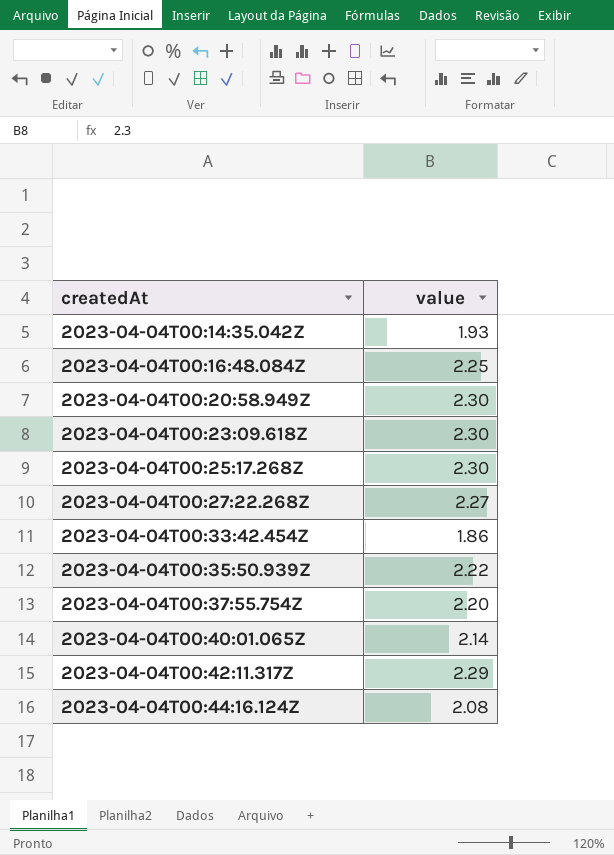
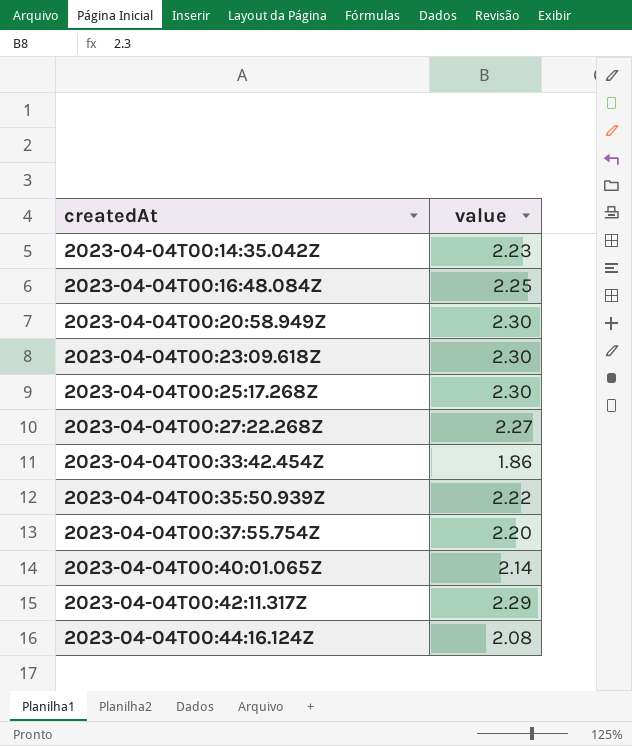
2023-04-04T00:14:35.042Z | value: 1.93 -> 2.23

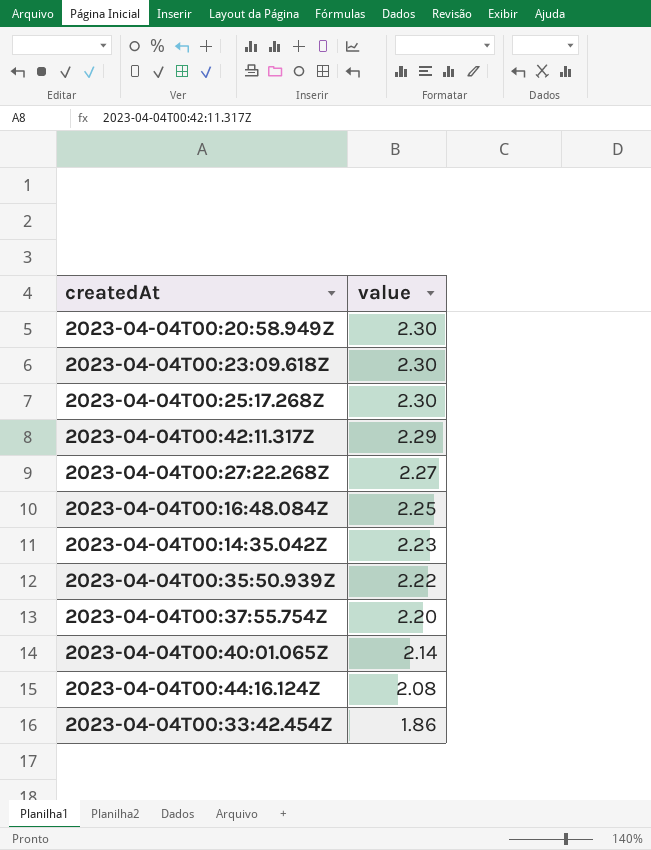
row order: createdAt ascending -> value descending

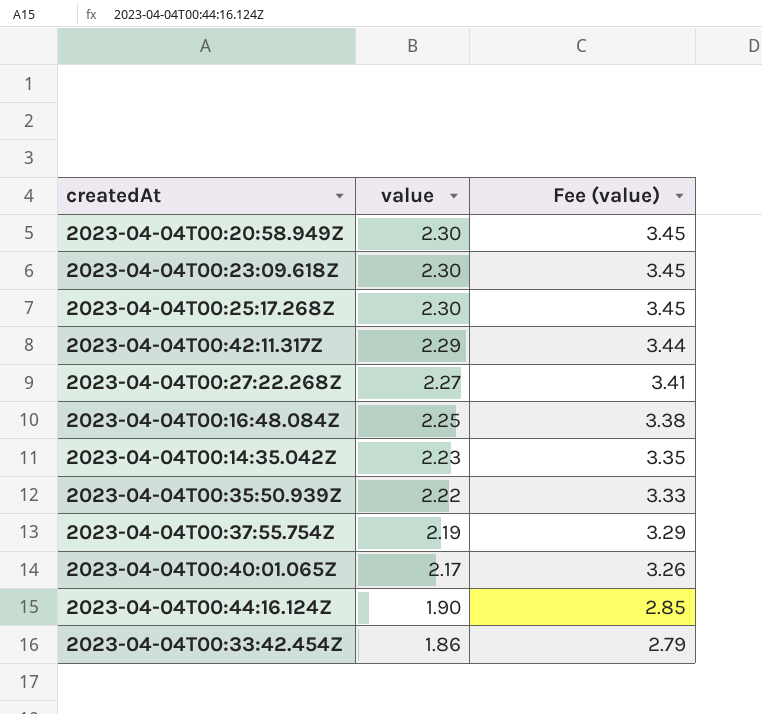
column Fee (value) | formula: none -> [value] * 1.5
2023-04-04T00:37:55.754Z | value: 2.20 -> 2.19
2023-04-04T00:40:01.065Z | value: 2.14 -> 2.17
2023-04-04T00:44:16.124Z | value: 2.08 -> 1.90

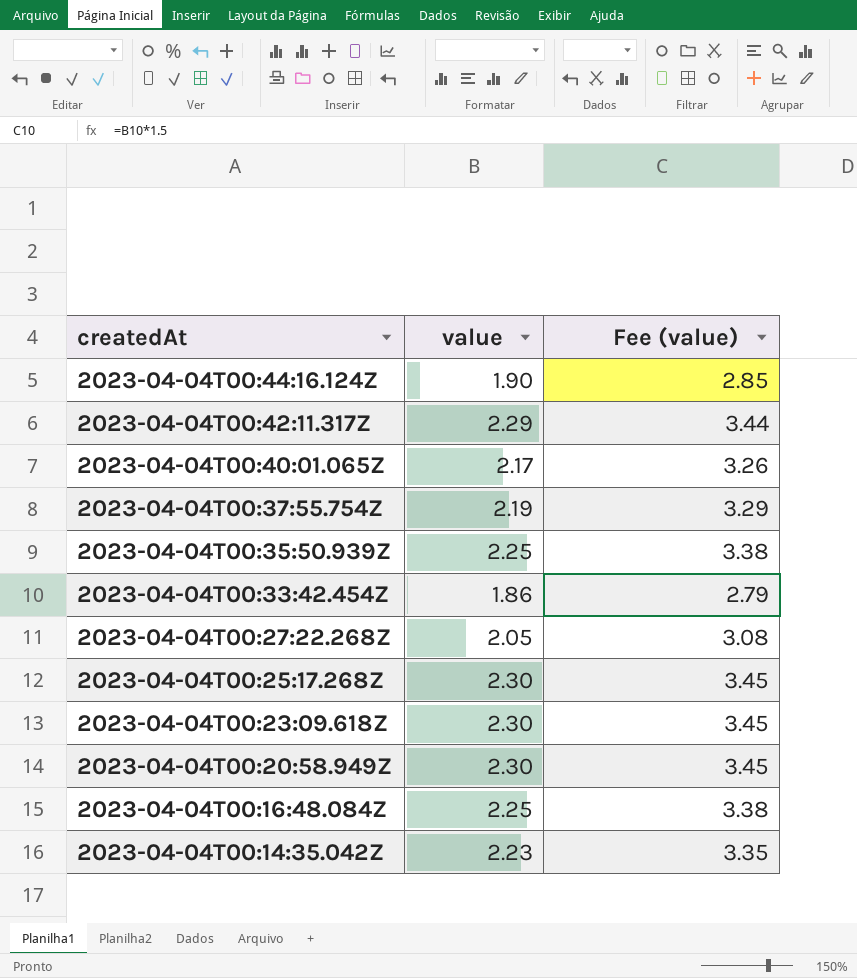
row order: value descending -> createdAt descending
2023-04-04T00:35:50.939Z | value: 2.22 -> 2.25
2023-04-04T00:35:50.939Z | Fee (value): 3.33 -> 3.38
2023-04-04T00:27:22.268Z | value: 2.27 -> 2.05
2023-04-04T00:27:22.268Z | Fee (value): 3.41 -> 3.08

